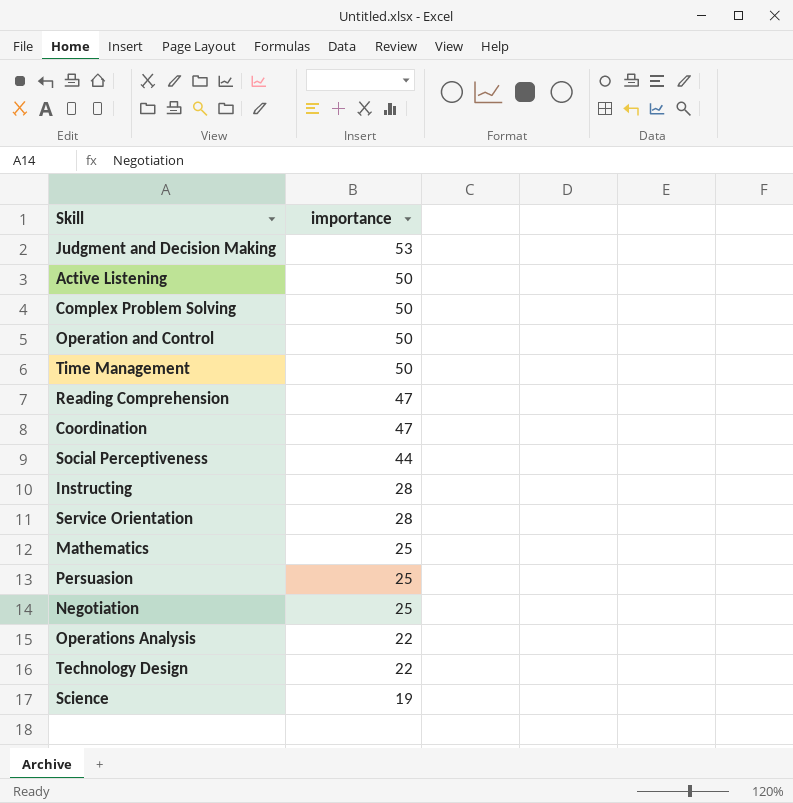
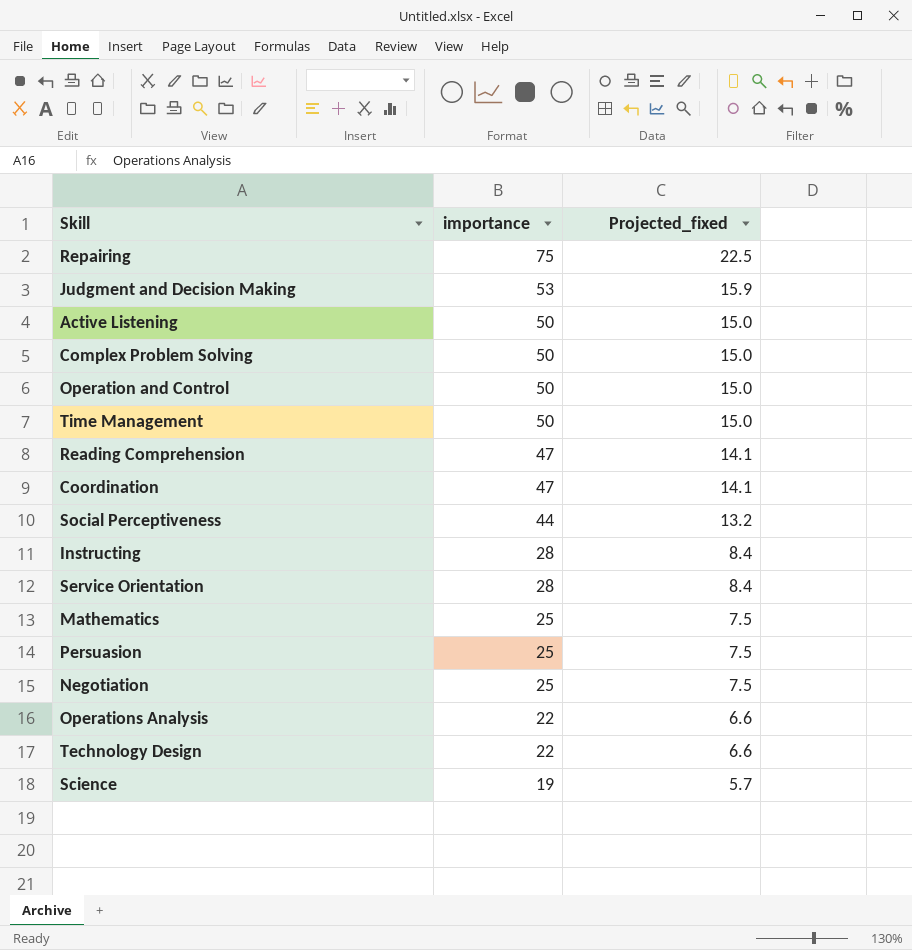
column Projected_fixed | formula: none -> [importance] * 0.3
row Repairing: none -> 75 | 22.5

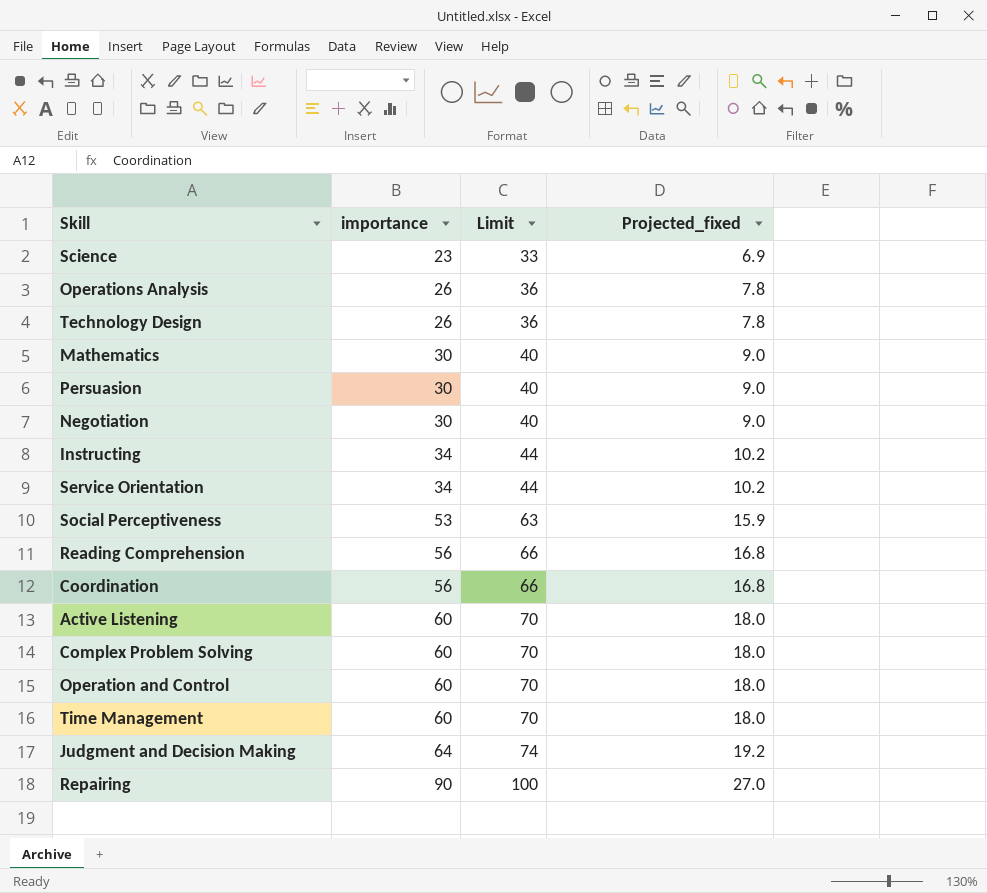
row order: importance descending -> importance ascending
column Limit | formula: none -> [importance] + 10
Science | importance: 19 -> 23
Science | Projected_fixed: 5.7 -> 6.9
Operations Analysis | importance: 22 -> 26
Operations Analysis | Projected_fixed: 6.6 -> 7.8
Technology Design | importance: 22 -> 26
Technology Design | Projected_fixed: 6.6 -> 7.8
Mathematics | importance: 25 -> 30
Mathematics | Projected_fixed: 7.5 -> 9.0
Persuasion | importance: 25 -> 30
Persuasion | Projected_fixed: 7.5 -> 9.0
Negotiation | importance: 25 -> 30
Negotiation | Projected_fixed: 7.5 -> 9.0
Instructing | importance: 28 -> 34
Instructing | Projected_fixed: 8.4 -> 10.2
Service Orientation | importance: 28 -> 34
Service Orientation | Projected_fixed: 8.4 -> 10.2
Social Perceptiveness | importance: 44 -> 53
Social Perceptiveness | Projected_fixed: 13.2 -> 15.9
Reading Comprehension | importance: 47 -> 56
Reading Comprehension | Projected_fixed: 14.1 -> 16.8
Coordination | importance: 47 -> 56
Coordination | Projected_fixed: 14.1 -> 16.8
Active Listening | importance: 50 -> 60
Active Listening | Projected_fixed: 15.0 -> 18.0
Complex Problem Solving | importance: 50 -> 60
Complex Problem Solving | Projected_fixed: 15.0 -> 18.0
Operation and Control | importance: 50 -> 60
Operation and Control | Projected_fixed: 15.0 -> 18.0
Time Management | importance: 50 -> 60
Time Management | Projected_fixed: 15.0 -> 18.0
Judgment and Decision Making | importance: 53 -> 64
Judgment and Decision Making | Projected_fixed: 15.9 -> 19.2
Repairing | importance: 75 -> 90
Repairing | Projected_fixed: 22.5 -> 27.0

